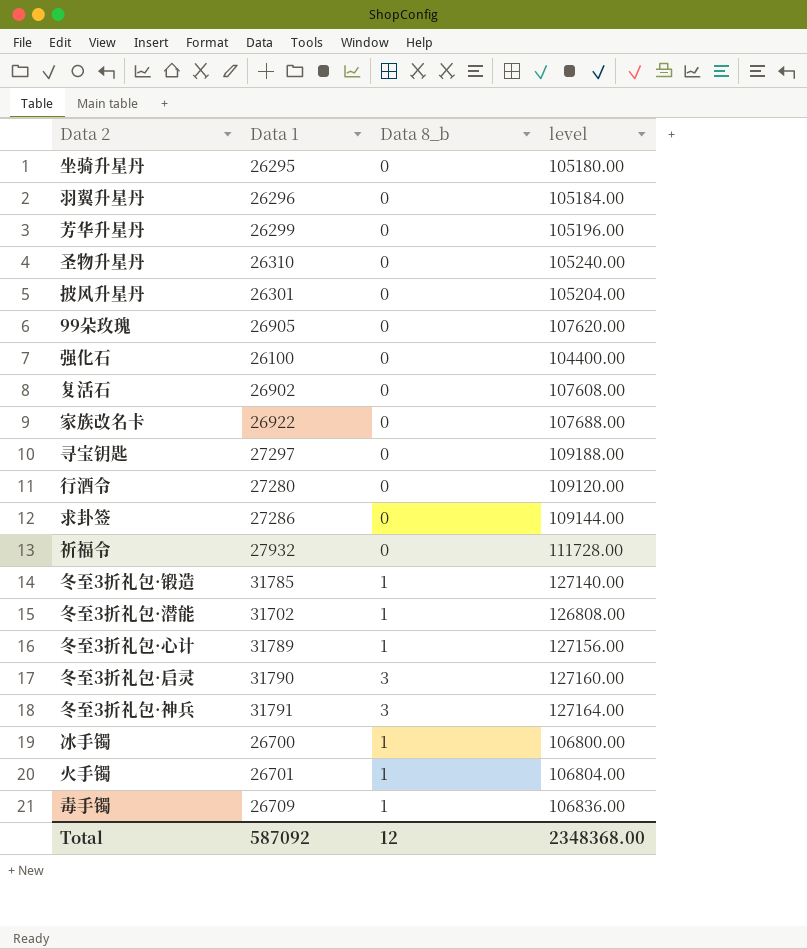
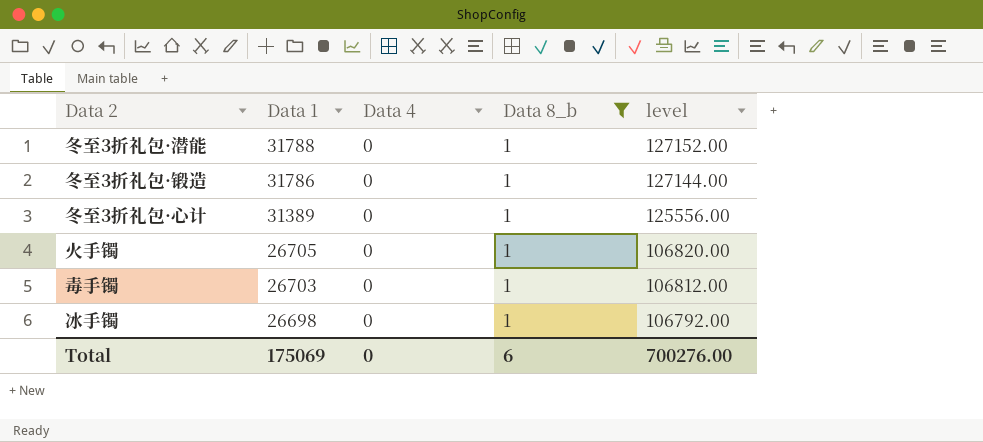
filter: none -> Data 8_b = 1
row order: none -> Data 1 descending
column Data 4 | position: none -> 3
冬至3折礼包·潜能 | Data 1: 31702 -> 31788
冬至3折礼包·潜能 | level: 126808.00 -> 127152.00
冬至3折礼包·锻造 | Data 1: 31785 -> 31786
冬至3折礼包·锻造 | level: 127140.00 -> 127144.00
冬至3折礼包·心计 | Data 1: 31789 -> 31389
冬至3折礼包·心计 | level: 127156.00 -> 125556.00
火手镯 | Data 1: 26701 -> 26705
火手镯 | level: 106804.00 -> 106820.00
毒手镯 | Data 1: 26709 -> 26703
毒手镯 | level: 106836.00 -> 106812.00
冰手镯 | Data 1: 26700 -> 26698
冰手镯 | level: 106800.00 -> 106792.00
Total | Data 1: 587092 -> 175069
Total | Data 8_b: 12 -> 6
Total | level: 2348368.00 -> 700276.00

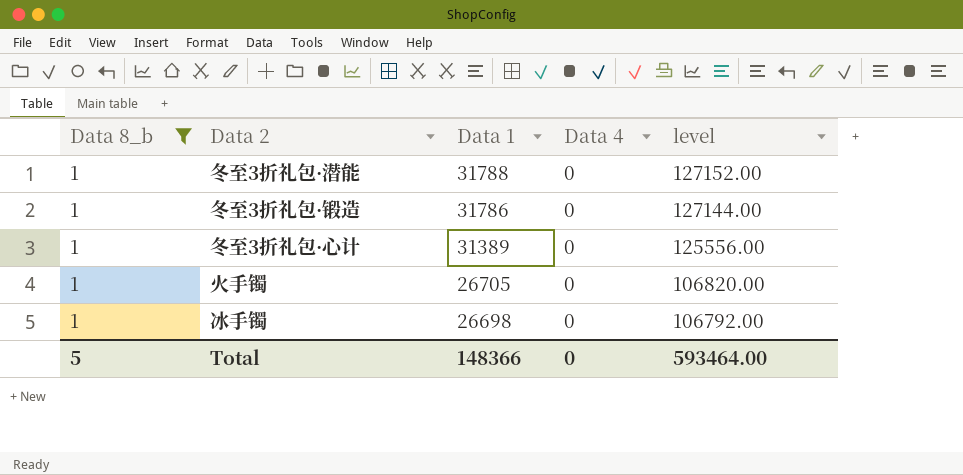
column Data 8_b | position: 4 -> 1
row 毒手镯: 26703 | 0 | 1 | 106812.00 -> none
Total | Data 8_b: 6 -> 5
Total | Data 1: 175069 -> 148366
Total | level: 700276.00 -> 593464.00

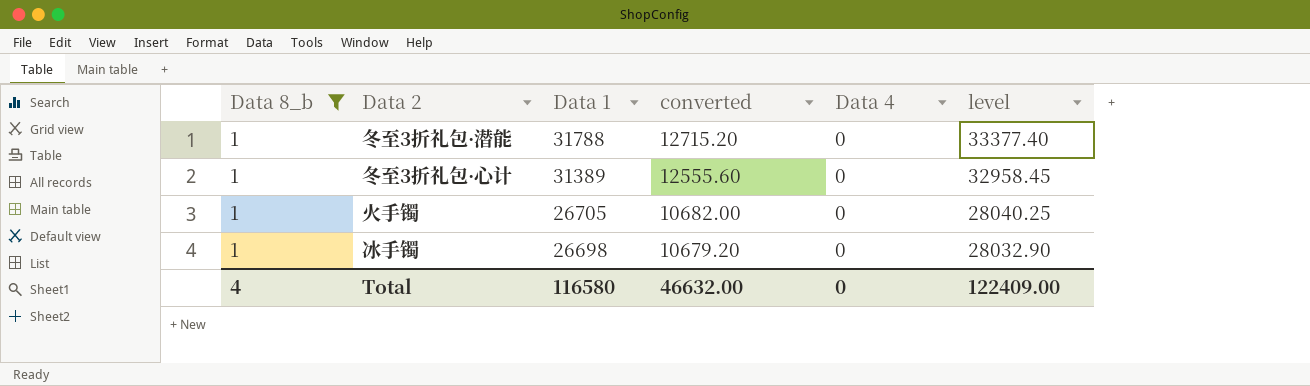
column converted | formula: none -> [Data 1] * 0.4
column level | formula: [Data 1] * 4 -> [Data 1] * 1.05
row 冬至3折礼包·锻造: 1 | 31786 | 0 | 127144.00 -> none
Total | Data 8_b: 5 -> 4
Total | Data 1: 148366 -> 116580
Total | level: 593464.00 -> 122409.00

